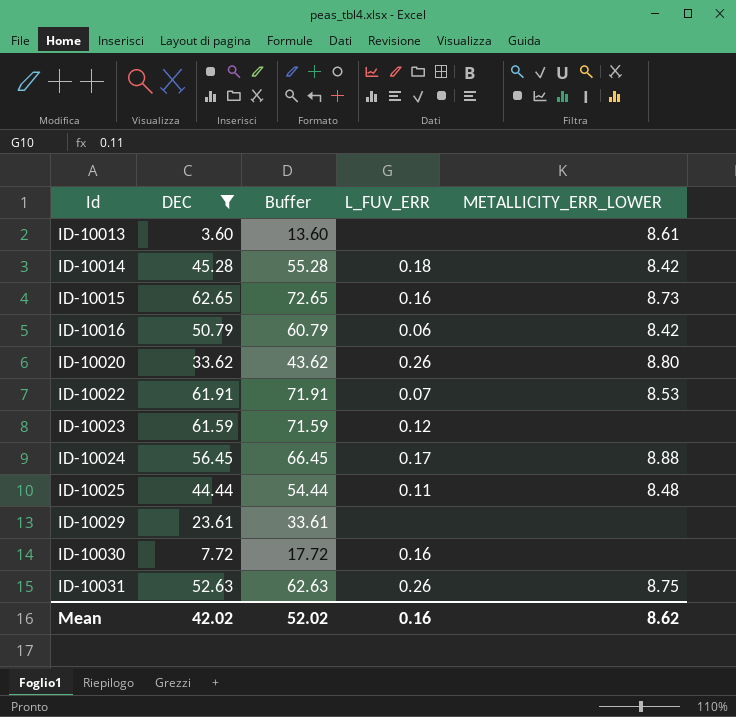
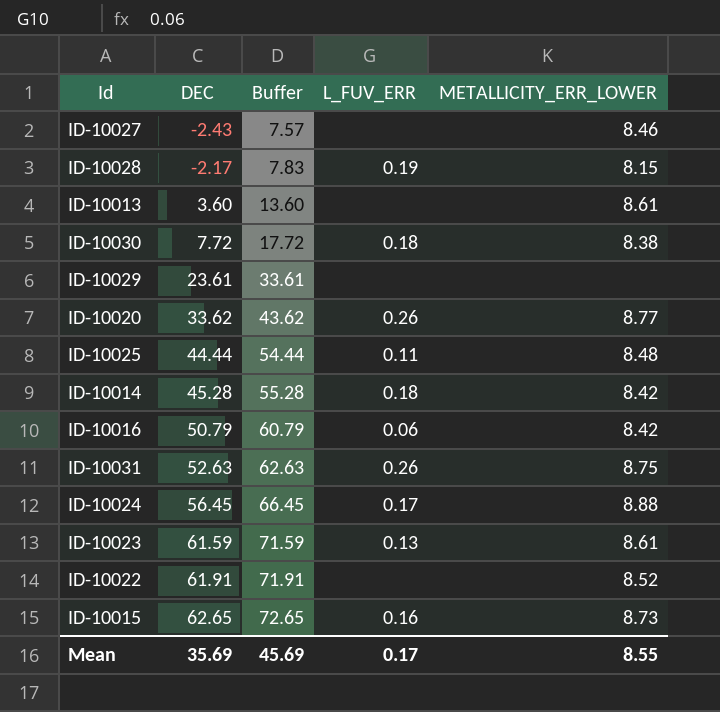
filter: DEC >= 3.60 -> none
row order: Id ascending -> DEC ascending
ID-10030 | L_FUV_ERR: 0.16 -> 0.18
ID-10030 | METALLICITY_ERR_LOWER: none -> 8.38
ID-10020 | METALLICITY_ERR_LOWER: 8.80 -> 8.77
ID-10023 | L_FUV_ERR: 0.12 -> 0.13
ID-10023 | METALLICITY_ERR_LOWER: none -> 8.61
ID-10022 | L_FUV_ERR: 0.07 -> none
ID-10022 | METALLICITY_ERR_LOWER: 8.53 -> 8.52
Mean | DEC: 42.02 -> 35.69
Mean | Buffer: 52.02 -> 45.69
Mean | L_FUV_ERR: 0.16 -> 0.17
Mean | METALLICITY_ERR_LOWER: 8.62 -> 8.55

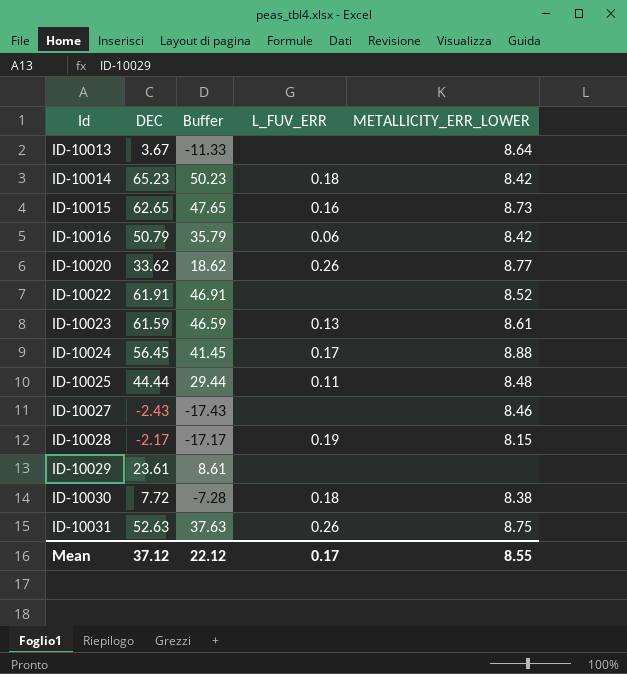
row order: DEC ascending -> Id ascending
column Buffer | formula: [DEC] + 10 -> [DEC] - 15
ID-10013 | DEC: 3.60 -> 3.67
ID-10013 | METALLICITY_ERR_LOWER: 8.61 -> 8.64
ID-10014 | DEC: 45.28 -> 65.23
Mean | DEC: 35.69 -> 37.12
Mean | Buffer: 45.69 -> 22.12

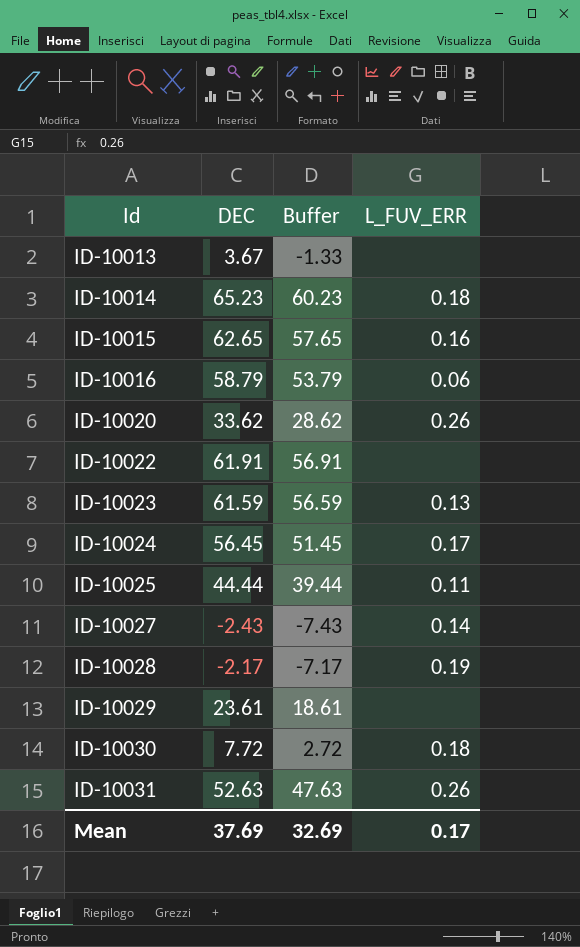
column METALLICITY_ERR_LOWER | position: 5 -> none
column Buffer | formula: [DEC] - 15 -> [DEC] - 5
ID-10016 | DEC: 50.79 -> 58.79
ID-10027 | L_FUV_ERR: none -> 0.14
Mean | DEC: 37.12 -> 37.69
Mean | Buffer: 22.12 -> 32.69

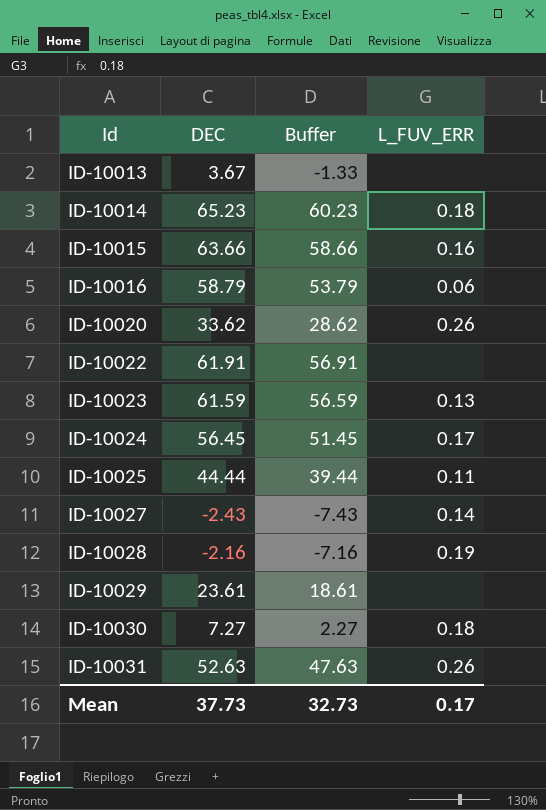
ID-10015 | DEC: 62.65 -> 63.66
ID-10015 | Buffer: 57.65 -> 58.66
ID-10028 | DEC: -2.17 -> -2.16
ID-10028 | Buffer: -7.17 -> -7.16
ID-10030 | DEC: 7.72 -> 7.27
ID-10030 | Buffer: 2.72 -> 2.27
Mean | DEC: 37.69 -> 37.73
Mean | Buffer: 32.69 -> 32.73

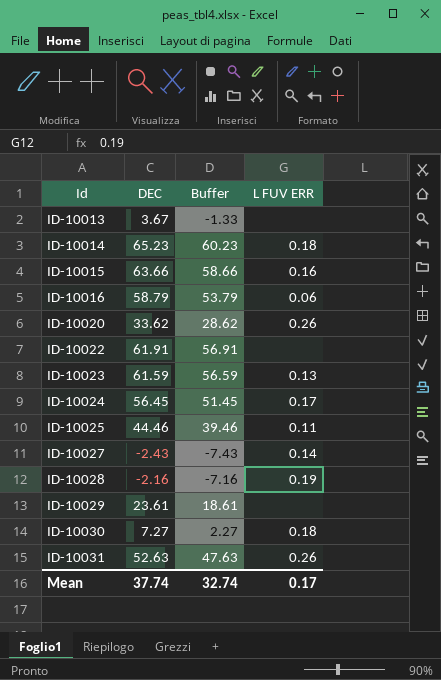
column name: L_FUV_ERR -> L FUV ERR
ID-10025 | DEC: 44.44 -> 44.46
ID-10025 | Buffer: 39.44 -> 39.46
Mean | DEC: 37.73 -> 37.74
Mean | Buffer: 32.73 -> 32.74

